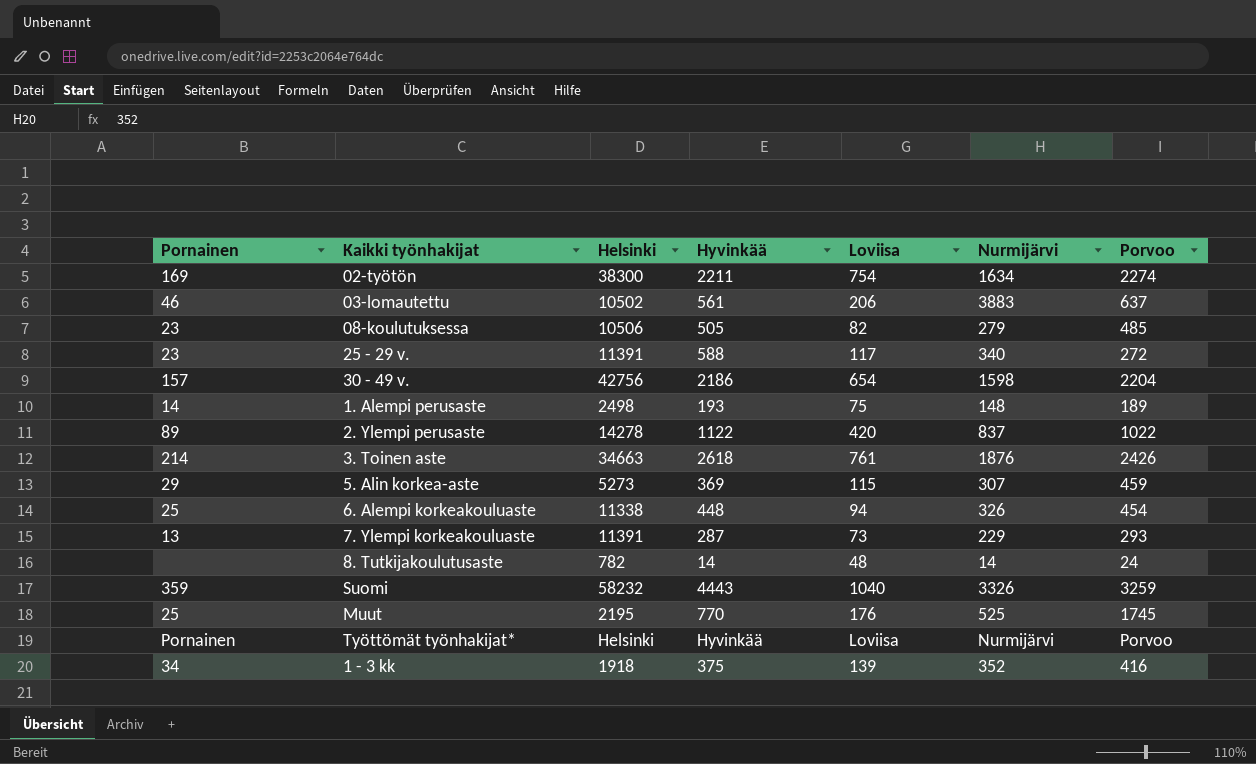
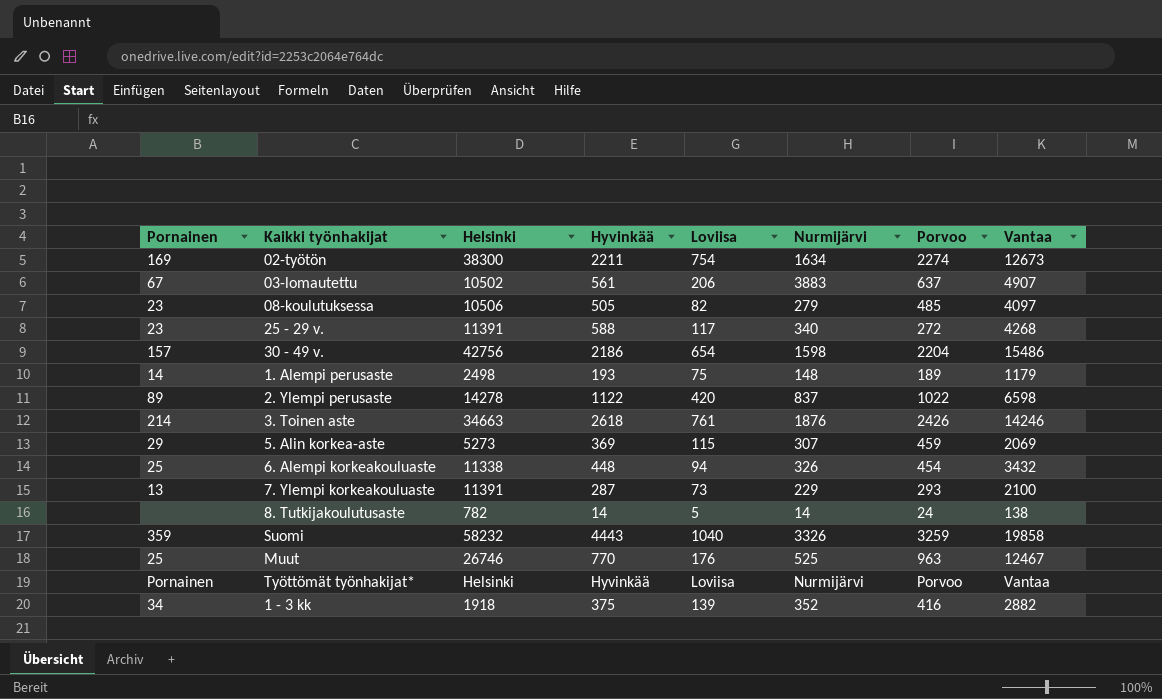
column Vantaa | position: none -> 8
03-lomautettu | Pornainen: 46 -> 67
8. Tutkijakoulutusaste | Loviisa: 48 -> 5
Muut | Helsinki: 2195 -> 26746
Muut | Porvoo: 1745 -> 963

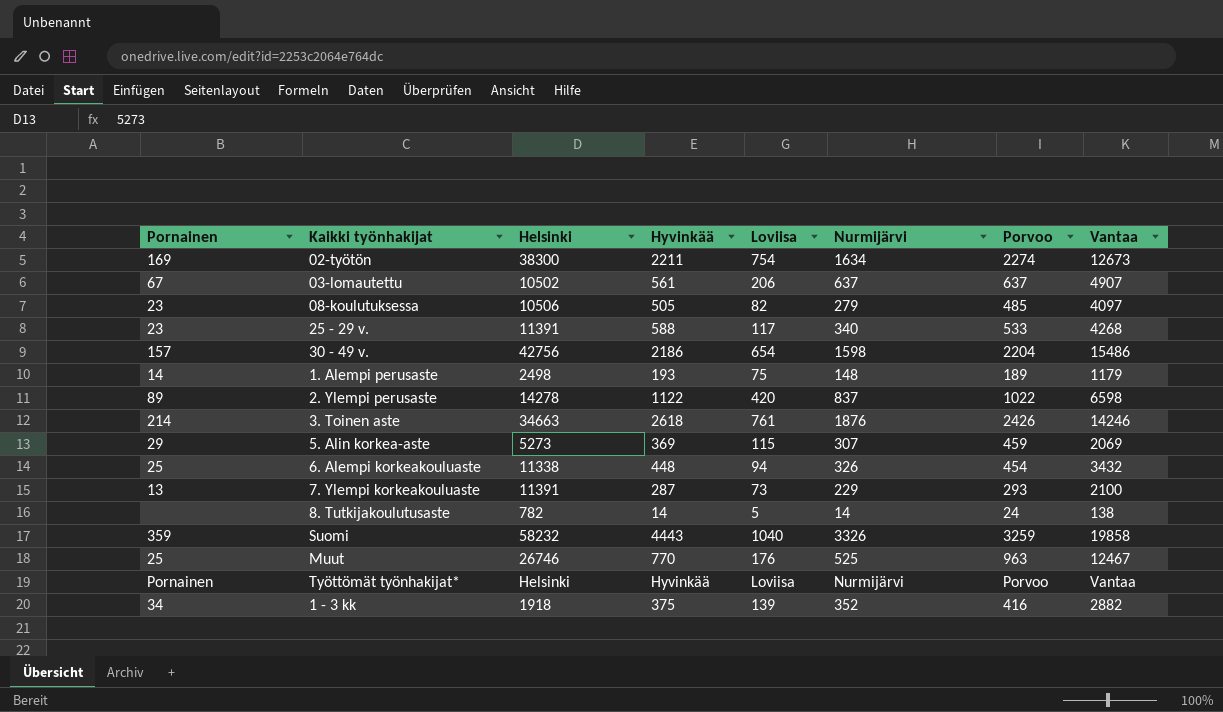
03-lomautettu | Nurmijärvi: 3883 -> 637
25 - 29 v. | Porvoo: 272 -> 533

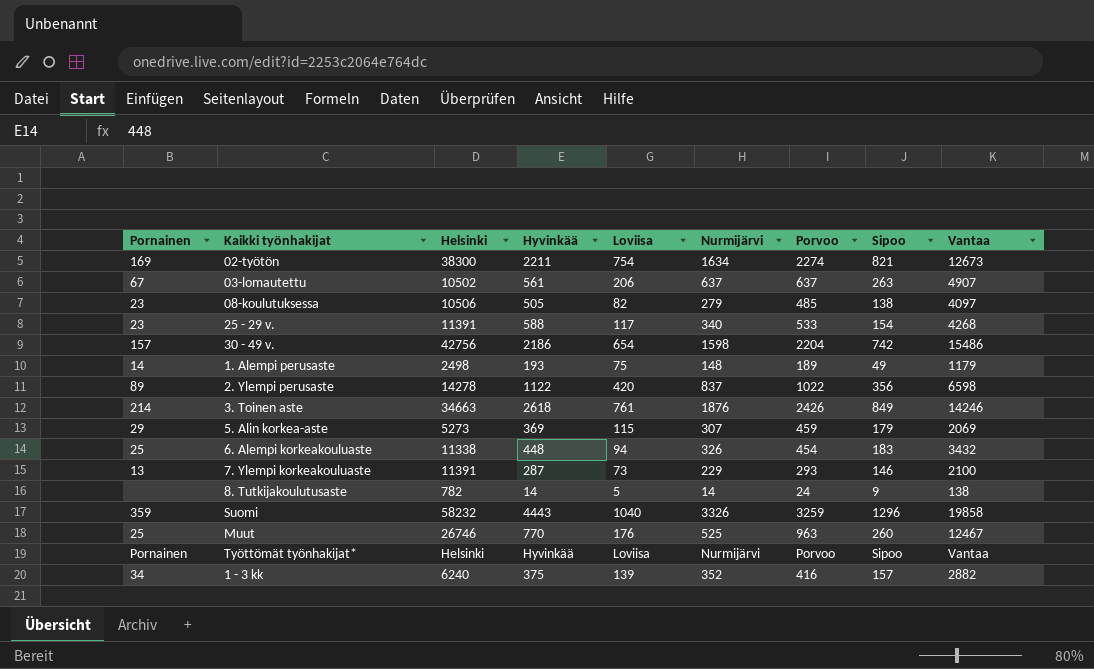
column Sipoo | position: none -> 8
1 - 3 kk | Helsinki: 1918 -> 6240

